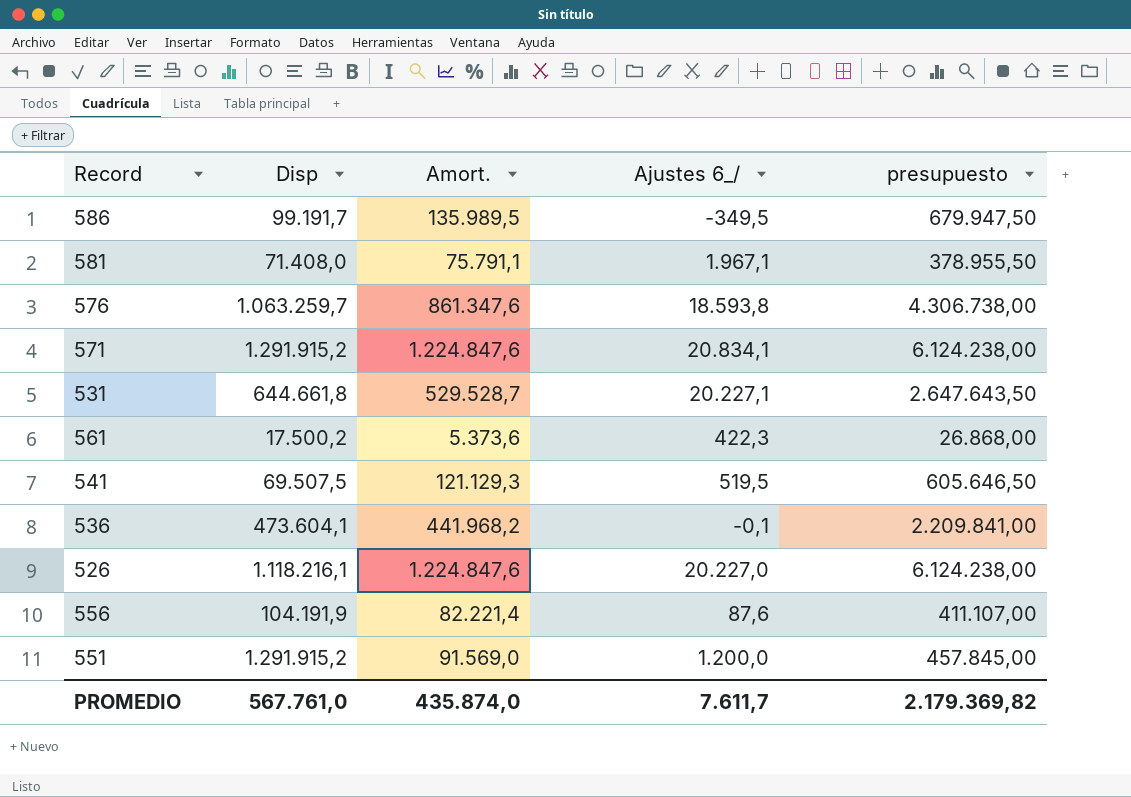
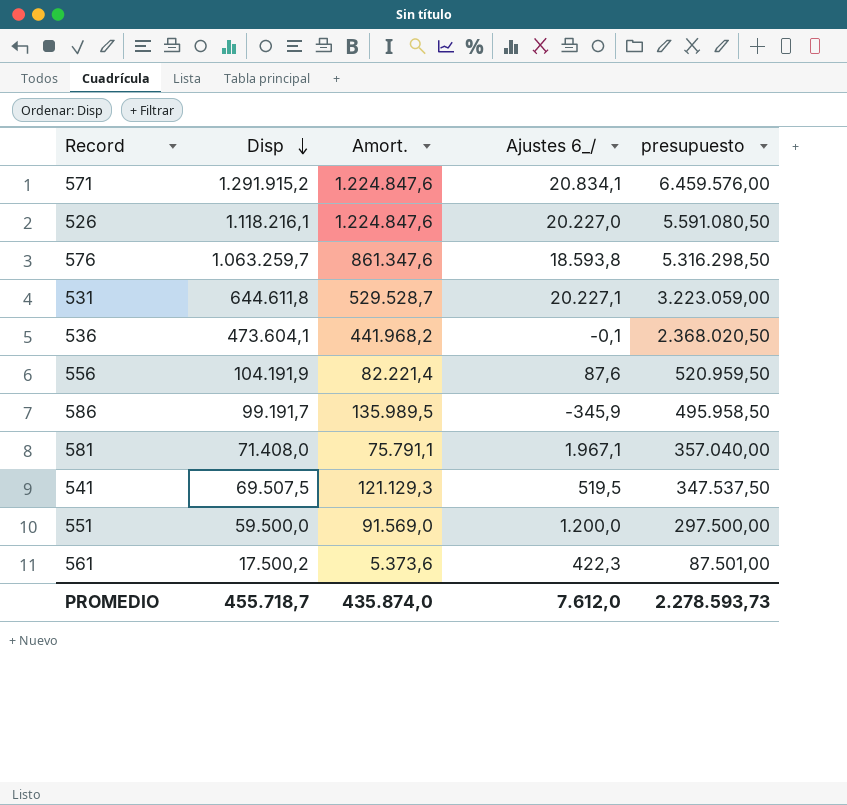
row order: none -> Disp descending
column presupuesto | formula: [Amort.] * 5 -> [Disp] * 5
531 | Disp: 644.661,8 -> 644.611,8
586 | Ajustes 6_/: -349,5 -> -345,9
551 | Disp: 1.291.915,2 -> 59.500,0
PROMEDIO | Disp: 567.761,0 -> 455.718,7
PROMEDIO | Ajustes 6_/: 7.611,7 -> 7.612,0
PROMEDIO | presupuesto: 2.179.369,82 -> 2.278.593,73

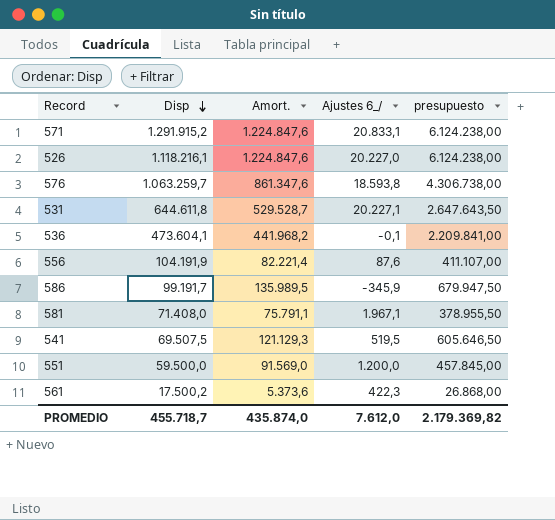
column presupuesto | formula: [Disp] * 5 -> [Amort.] * 5
571 | Ajustes 6_/: 20.834,1 -> 20.833,1
PROMEDIO | presupuesto: 2.278.593,73 -> 2.179.369,82

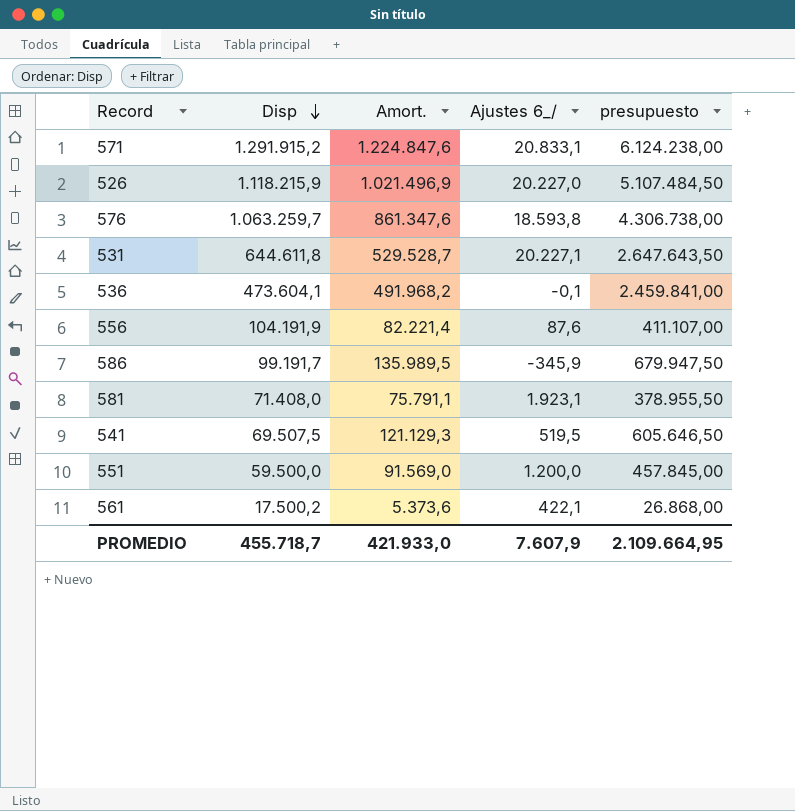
526 | Disp: 1.118.216,1 -> 1.118.215,9
526 | Amort.: 1.224.847,6 -> 1.021.496,9
526 | presupuesto: 6.124.238,00 -> 5.107.484,50
536 | Amort.: 441.968,2 -> 491.968,2
536 | presupuesto: 2.209.841,00 -> 2.459.841,00
581 | Ajustes 6_/: 1.967,1 -> 1.923,1
561 | Ajustes 6_/: 422,3 -> 422,1
PROMEDIO | Amort.: 435.874,0 -> 421.933,0
PROMEDIO | Ajustes 6_/: 7.612,0 -> 7.607,9
PROMEDIO | presupuesto: 2.179.369,82 -> 2.109.664,95

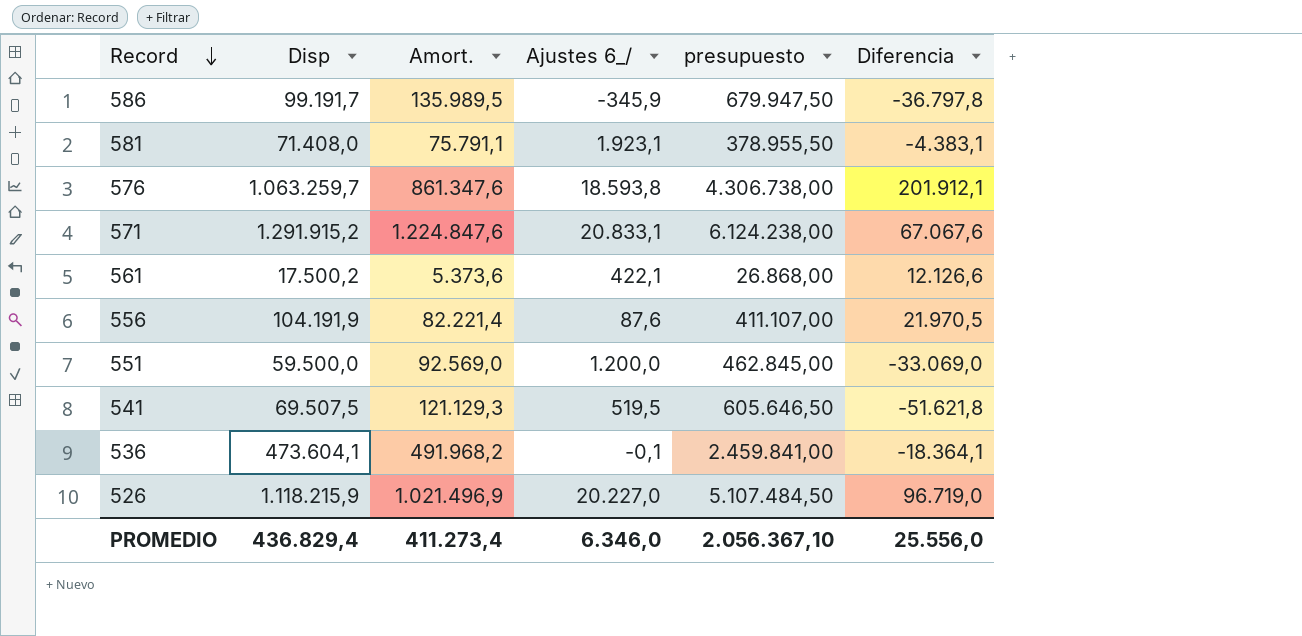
row order: Disp descending -> Record descending
column Diferencia | formula: none -> [Disp] - [Amort.]
row 531: 644.611,8 | 529.528,7 | 20.227,1 | 2.647.643,50 -> none
551 | Amort.: 91.569,0 -> 92.569,0
551 | presupuesto: 457.845,00 -> 462.845,00
PROMEDIO | Disp: 455.718,7 -> 436.829,4
PROMEDIO | Amort.: 421.933,0 -> 411.273,4
PROMEDIO | Ajustes 6_/: 7.607,9 -> 6.346,0
PROMEDIO | presupuesto: 2.109.664,95 -> 2.056.367,10

